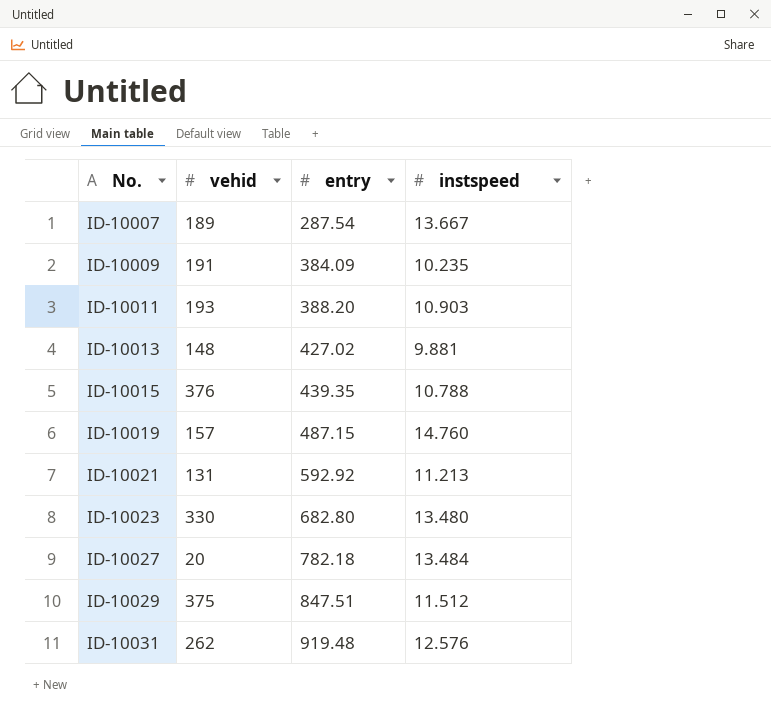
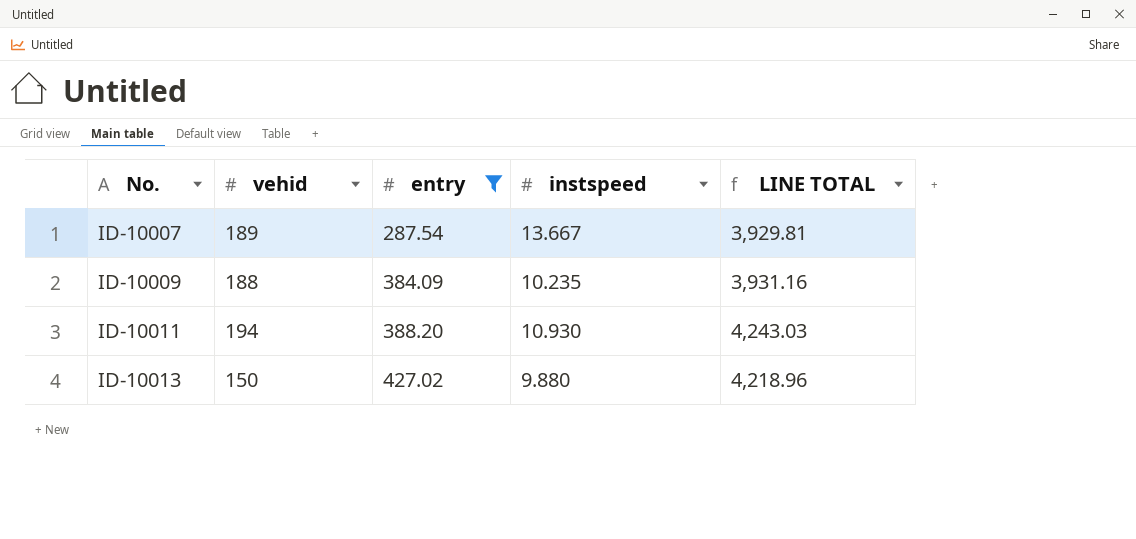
filter: none -> entry <= 427.02
column LINE TOTAL | formula: none -> [entry] * [instspeed]
ID-10009 | vehid: 191 -> 188
ID-10011 | vehid: 193 -> 194
ID-10011 | instspeed: 10.903 -> 10.930
ID-10013 | vehid: 148 -> 150
ID-10013 | instspeed: 9.881 -> 9.880

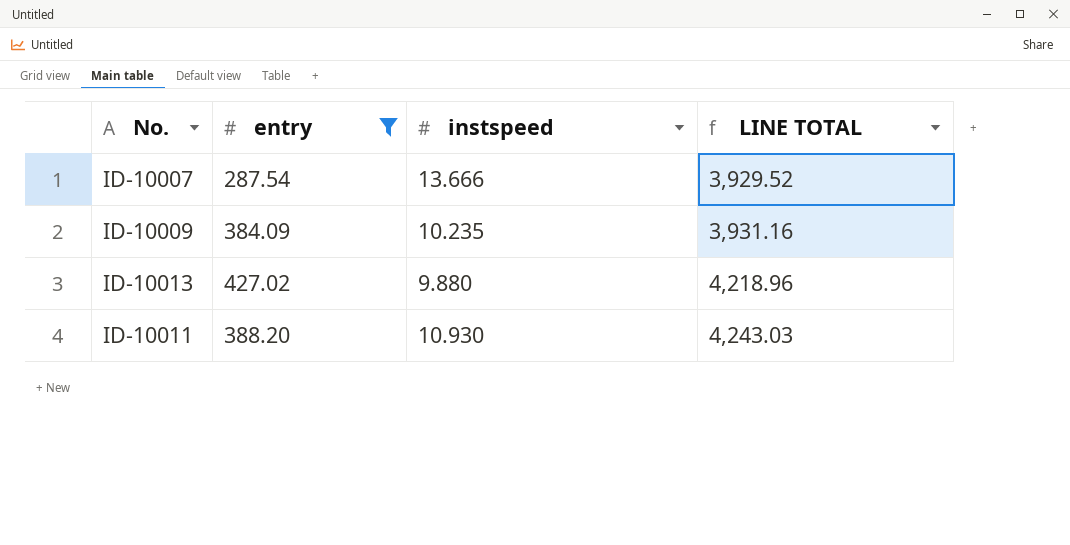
row order: No. ascending -> LINE TOTAL ascending
column vehid | position: 2 -> none
ID-10007 | instspeed: 13.667 -> 13.666
ID-10007 | LINE TOTAL: 3,929.81 -> 3,929.52

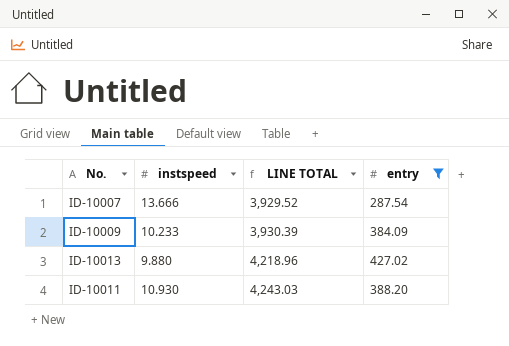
column entry | position: 2 -> 4
ID-10009 | instspeed: 10.235 -> 10.233
ID-10009 | LINE TOTAL: 3,931.16 -> 3,930.39

